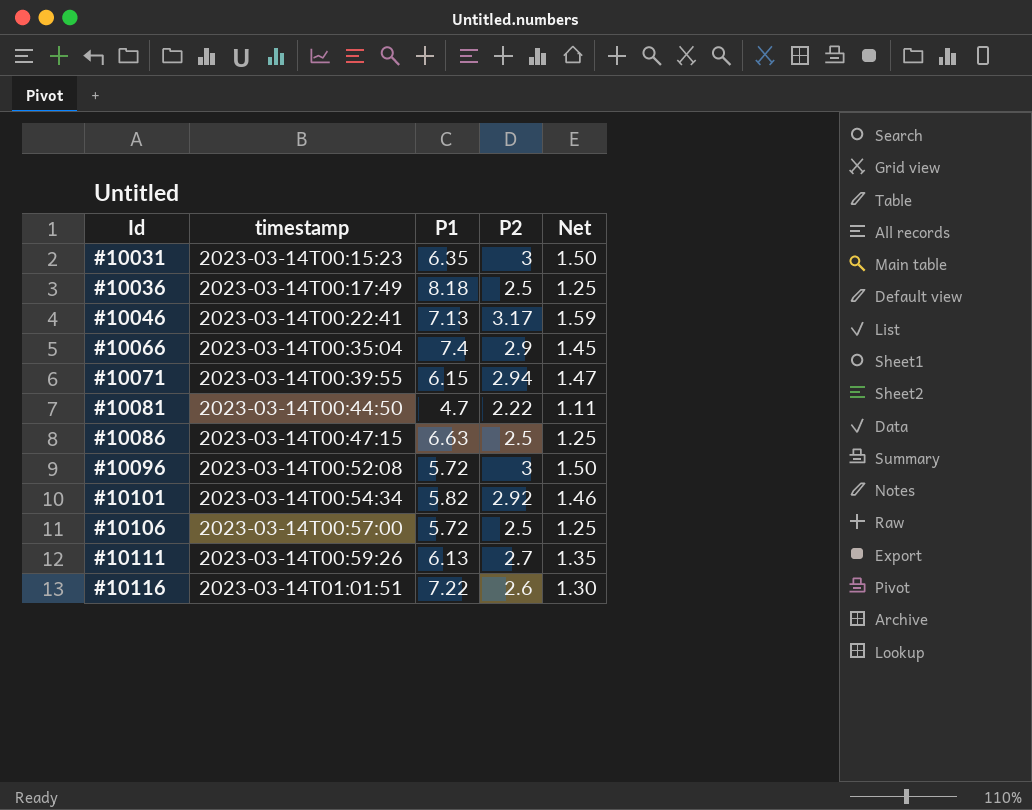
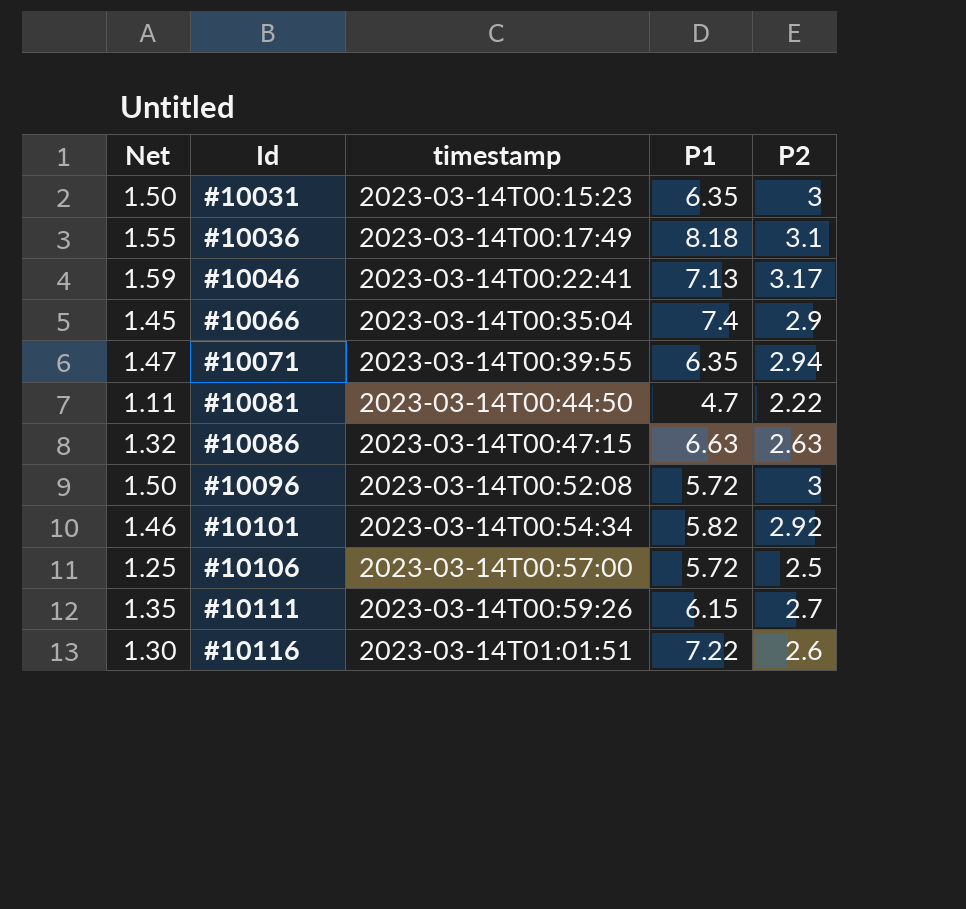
column Net | position: 5 -> 1
#10036 | Net: 1.25 -> 1.55
#10036 | P2: 2.5 -> 3.1
#10071 | P1: 6.15 -> 6.35
#10086 | Net: 1.25 -> 1.32
#10086 | P2: 2.5 -> 2.63
#10111 | P1: 6.13 -> 6.15

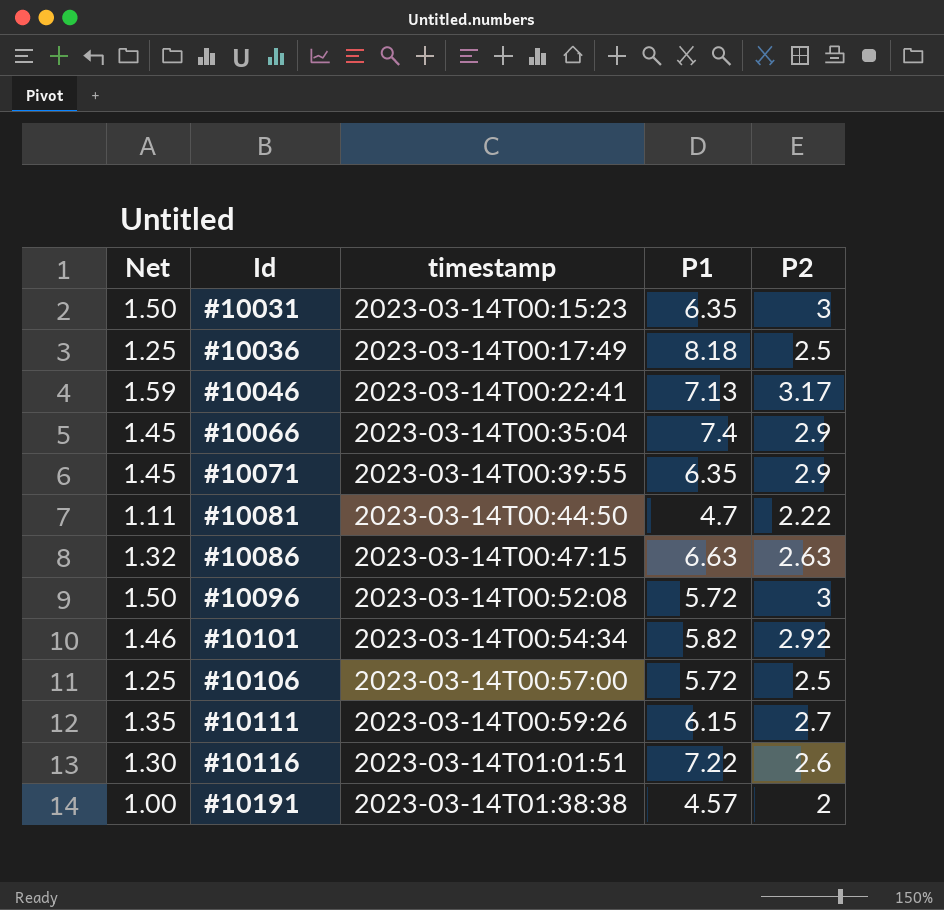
#10036 | Net: 1.55 -> 1.25
#10036 | P2: 3.1 -> 2.5
#10071 | Net: 1.47 -> 1.45
#10071 | P2: 2.94 -> 2.9
row #10191: none -> 1.00 | 2023-03-14T01:38:38 | 4.57 | 2

